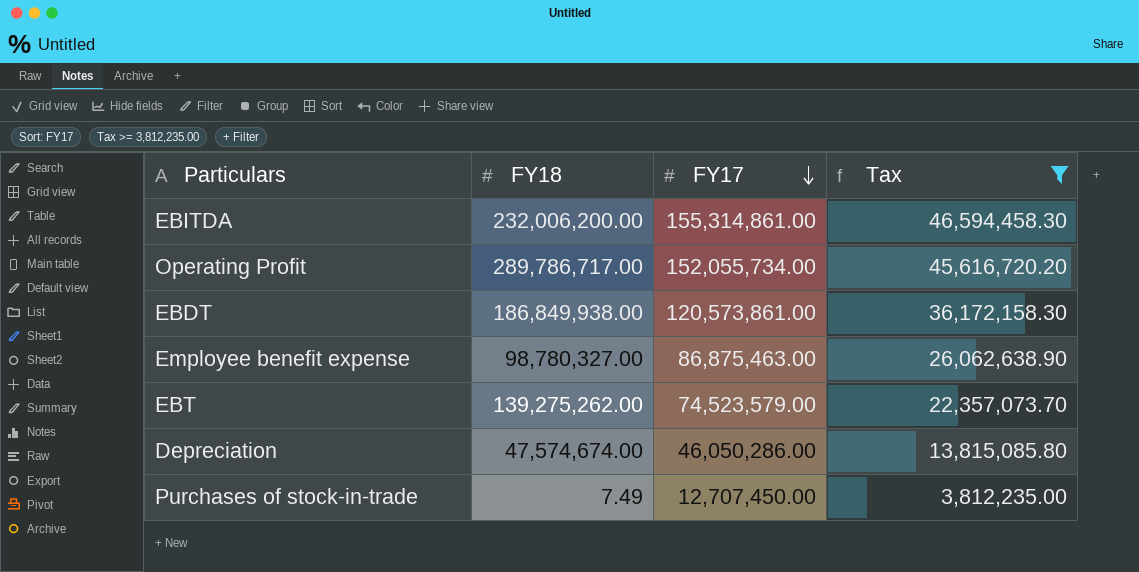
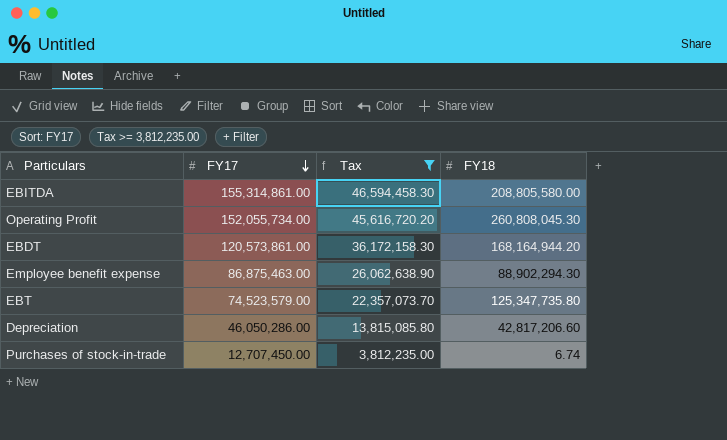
column FY18 | position: 2 -> 4
EBITDA | FY18: 232,006,200.00 -> 208,805,580.00
Operating Profit | FY18: 289,786,717.00 -> 260,808,045.30
EBDT | FY18: 186,849,938.00 -> 168,164,944.20
Employee benefit expense | FY18: 98,780,327.00 -> 88,902,294.30
EBT | FY18: 139,275,262.00 -> 125,347,735.80
Depreciation | FY18: 47,574,674.00 -> 42,817,206.60
Purchases of stock-in-trade | FY18: 7.49 -> 6.74

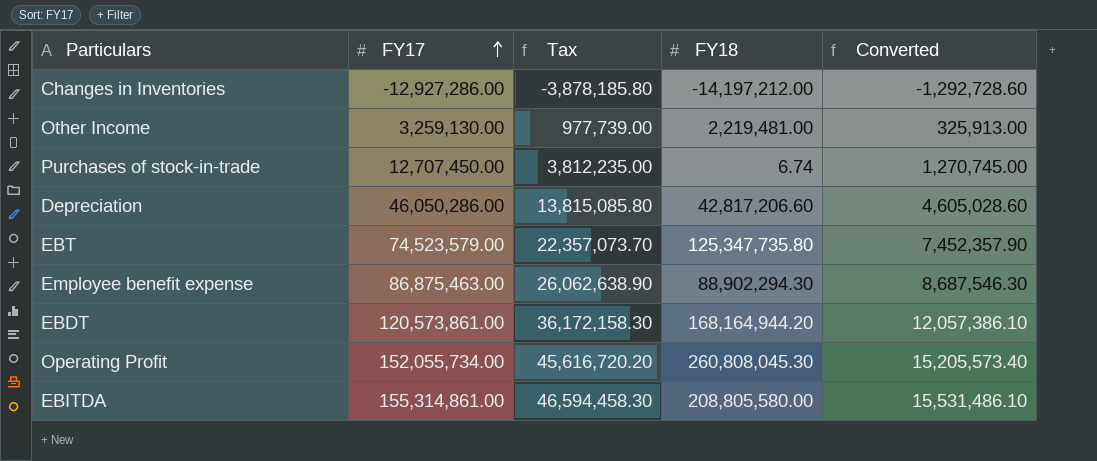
filter: Tax >= 3,812,235.00 -> none
row order: FY17 descending -> FY17 ascending
column Converted | formula: none -> [FY17] * 0.1

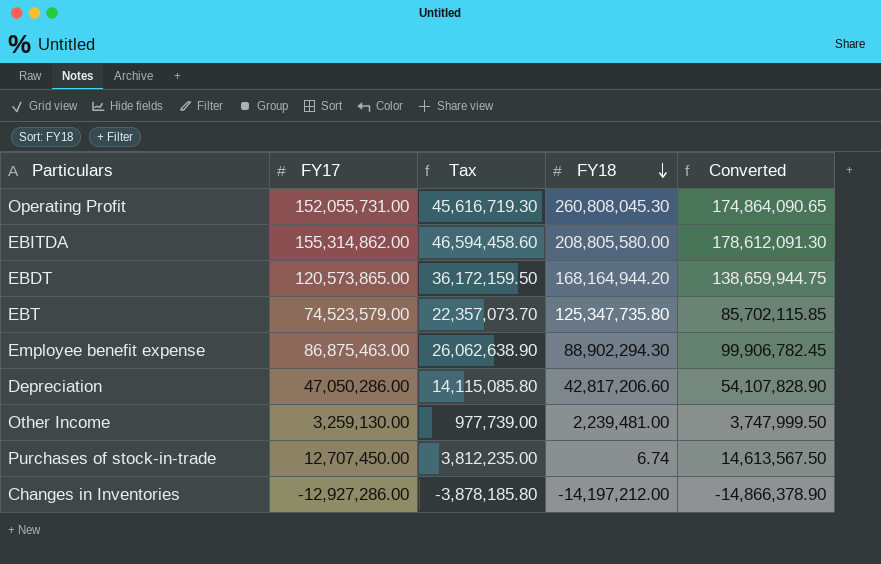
row order: FY17 ascending -> FY18 descending
column Converted | formula: [FY17] * 0.1 -> [FY17] * 1.15
Operating Profit | FY17: 152,055,734.00 -> 152,055,731.00
Operating Profit | Tax: 45,616,720.20 -> 45,616,719.30
EBITDA | FY17: 155,314,861.00 -> 155,314,862.00
EBITDA | Tax: 46,594,458.30 -> 46,594,458.60
EBDT | FY17: 120,573,861.00 -> 120,573,865.00
EBDT | Tax: 36,172,158.30 -> 36,172,159.50
Depreciation | FY17: 46,050,286.00 -> 47,050,286.00
Depreciation | Tax: 13,815,085.80 -> 14,115,085.80
Other Income | FY18: 2,219,481.00 -> 2,239,481.00

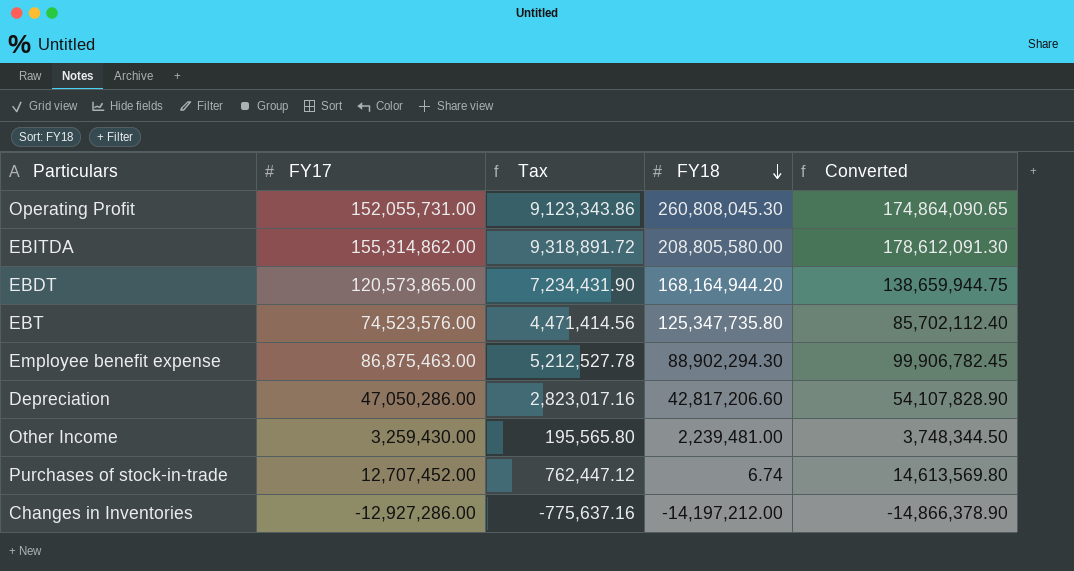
column Tax | formula: [FY17] * 0.3 -> [FY17] * 0.06
EBT | FY17: 74,523,579.00 -> 74,523,576.00
EBT | Converted: 85,702,115.85 -> 85,702,112.40
Other Income | FY17: 3,259,130.00 -> 3,259,430.00
Other Income | Converted: 3,747,999.50 -> 3,748,344.50
Purchases of stock-in-trade | FY17: 12,707,450.00 -> 12,707,452.00
Purchases of stock-in-trade | Converted: 14,613,567.50 -> 14,613,569.80

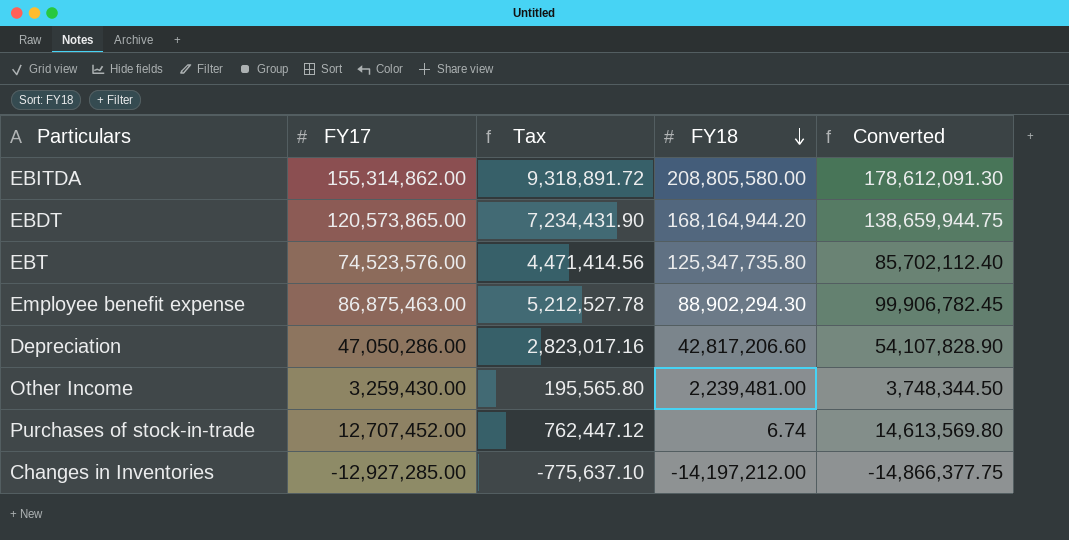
row Operating Profit: 152,055,731.00 | 9,123,343.86 | 260,808,045.30 | 174,864,090.65 -> none
Changes in Inventories | FY17: -12,927,286.00 -> -12,927,285.00
Changes in Inventories | Tax: -775,637.16 -> -775,637.10
Changes in Inventories | Converted: -14,866,378.90 -> -14,866,377.75

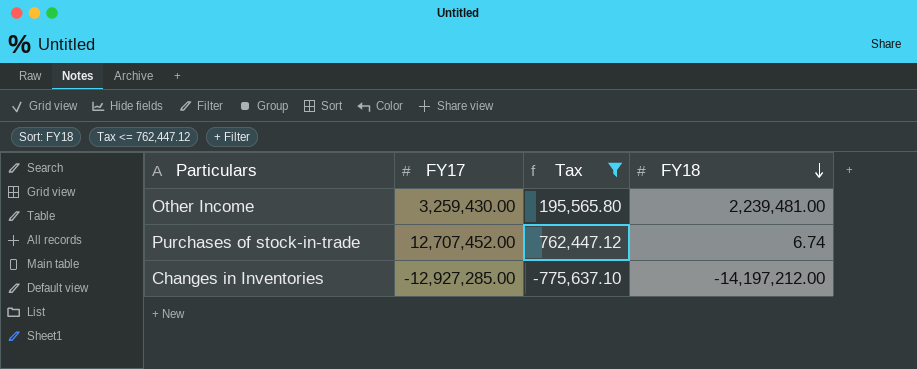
filter: none -> Tax <= 762,447.12
column Converted | formula: [FY17] * 1.15 -> none

